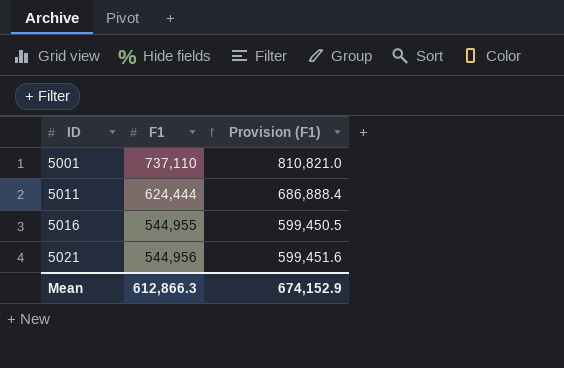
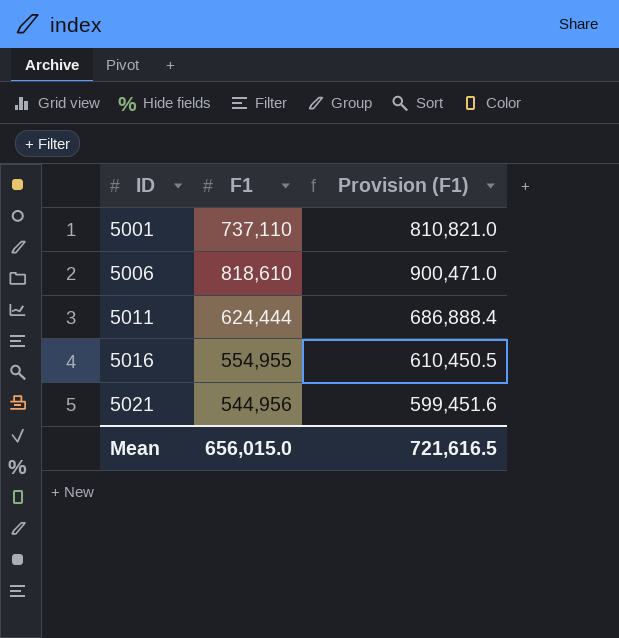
row 5006: none -> 818,610 | 900,471.0
5016 | F1: 544,955 -> 554,955
5016 | Provision (F1): 599,450.5 -> 610,450.5
Mean | F1: 612,866.3 -> 656,015.0
Mean | Provision (F1): 674,152.9 -> 721,616.5

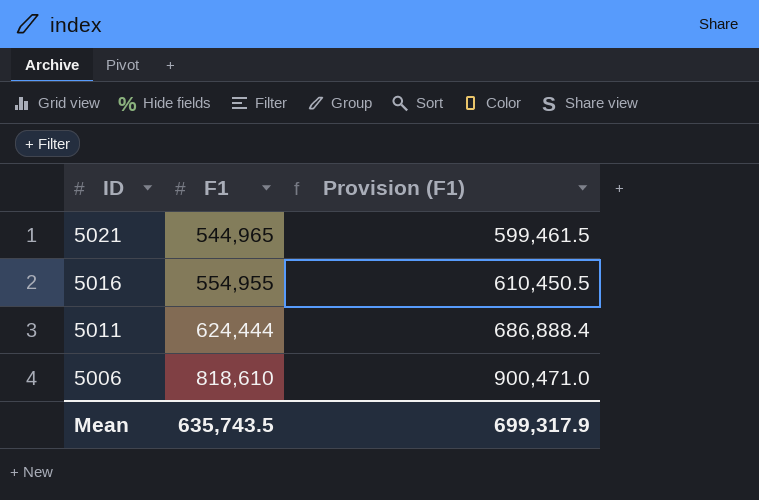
row order: ID ascending -> ID descending
row 5001: 737,110 | 810,821.0 -> none
5021 | F1: 544,956 -> 544,965
5021 | Provision (F1): 599,451.6 -> 599,461.5
Mean | F1: 656,015.0 -> 635,743.5
Mean | Provision (F1): 721,616.5 -> 699,317.9

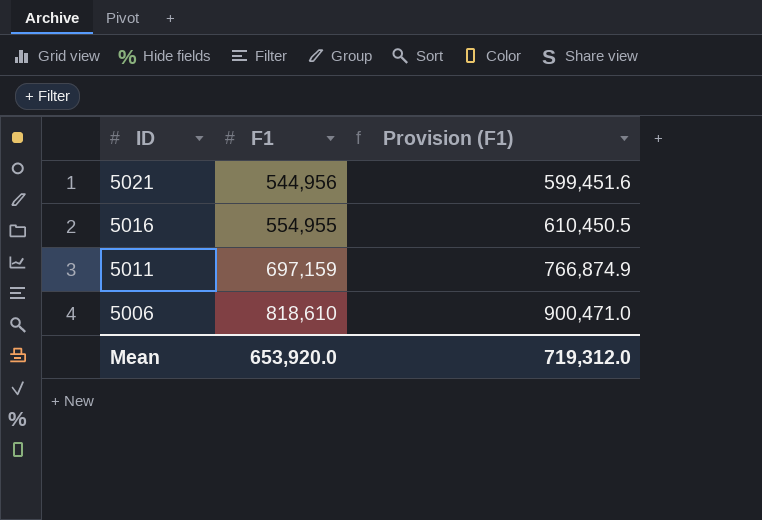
5021 | F1: 544,965 -> 544,956
5021 | Provision (F1): 599,461.5 -> 599,451.6
5011 | F1: 624,444 -> 697,159
5011 | Provision (F1): 686,888.4 -> 766,874.9
Mean | F1: 635,743.5 -> 653,920.0
Mean | Provision (F1): 699,317.9 -> 719,312.0

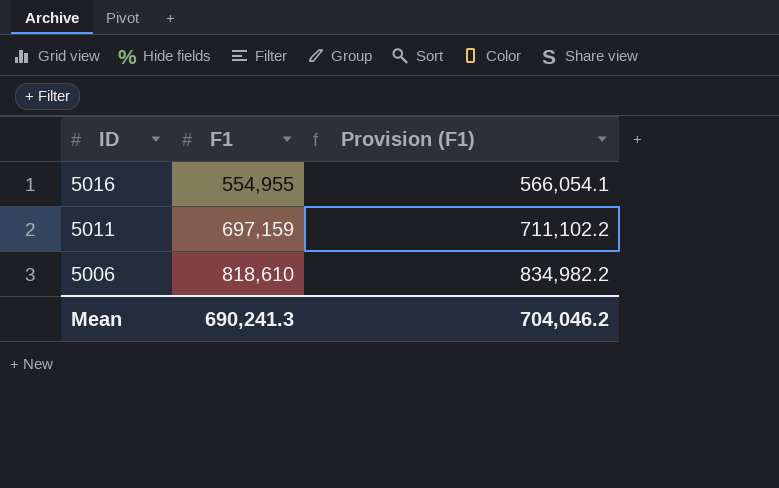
column Provision (F1) | formula: [F1] * 1.1 -> [F1] * 1.02
row 5021: 544,956 | 599,451.6 -> none
Mean | F1: 653,920.0 -> 690,241.3
Mean | Provision (F1): 719,312.0 -> 704,046.2

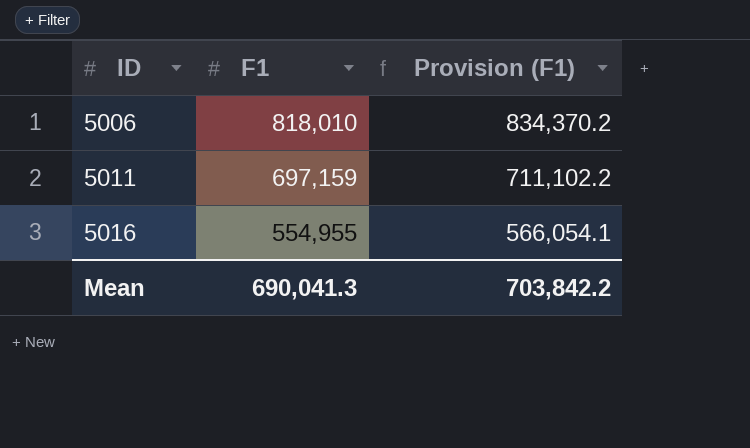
row order: ID descending -> ID ascending
5006 | F1: 818,610 -> 818,010
5006 | Provision (F1): 834,982.2 -> 834,370.2
Mean | F1: 690,241.3 -> 690,041.3
Mean | Provision (F1): 704,046.2 -> 703,842.2

